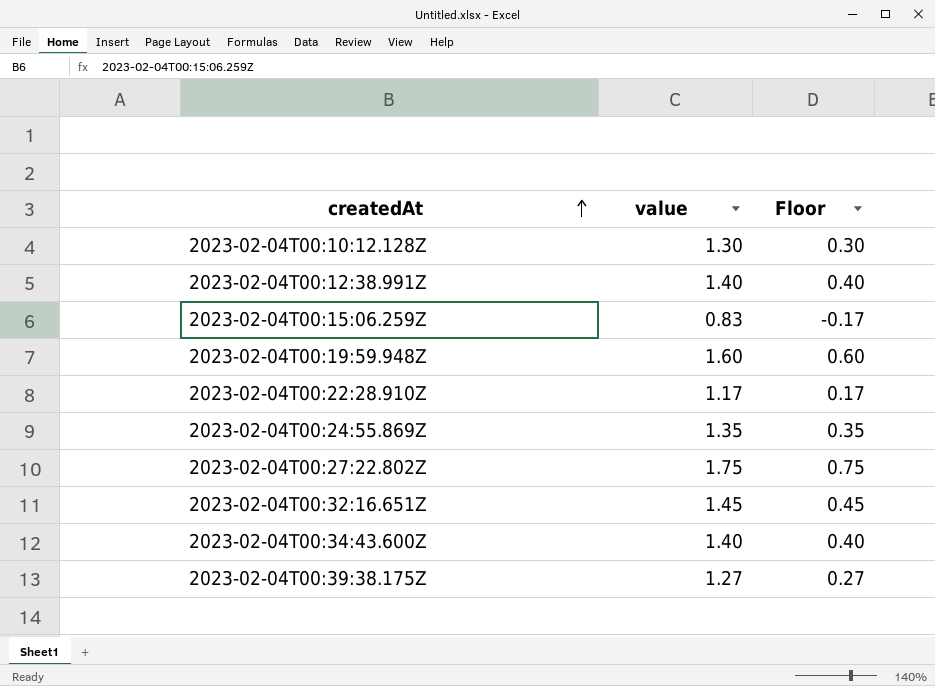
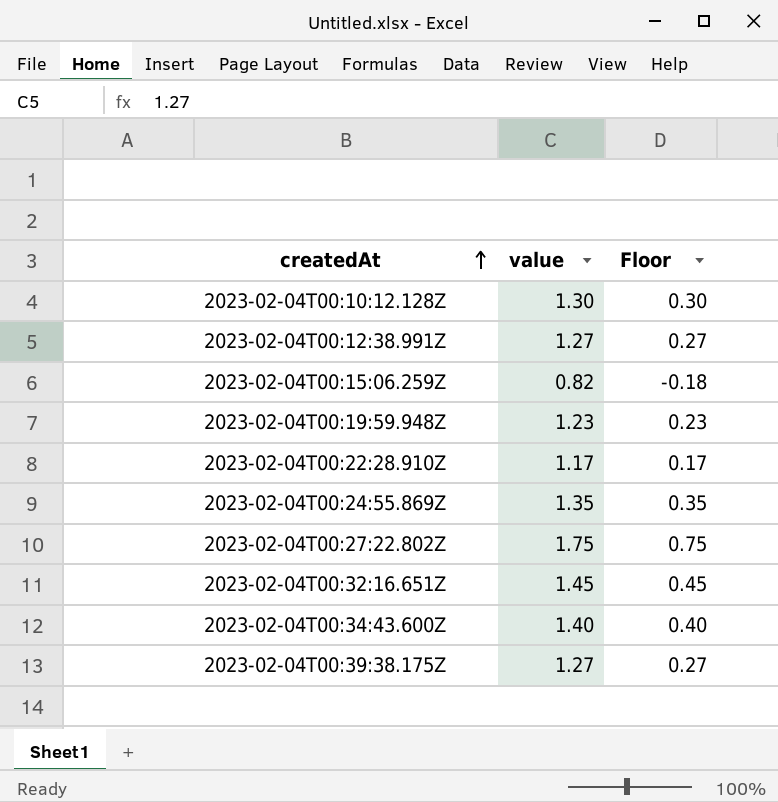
2023-02-04T00:12:38.991Z | value: 1.40 -> 1.27
2023-02-04T00:12:38.991Z | Floor: 0.40 -> 0.27
2023-02-04T00:15:06.259Z | value: 0.83 -> 0.82
2023-02-04T00:15:06.259Z | Floor: -0.17 -> -0.18
2023-02-04T00:19:59.948Z | value: 1.60 -> 1.23
2023-02-04T00:19:59.948Z | Floor: 0.60 -> 0.23

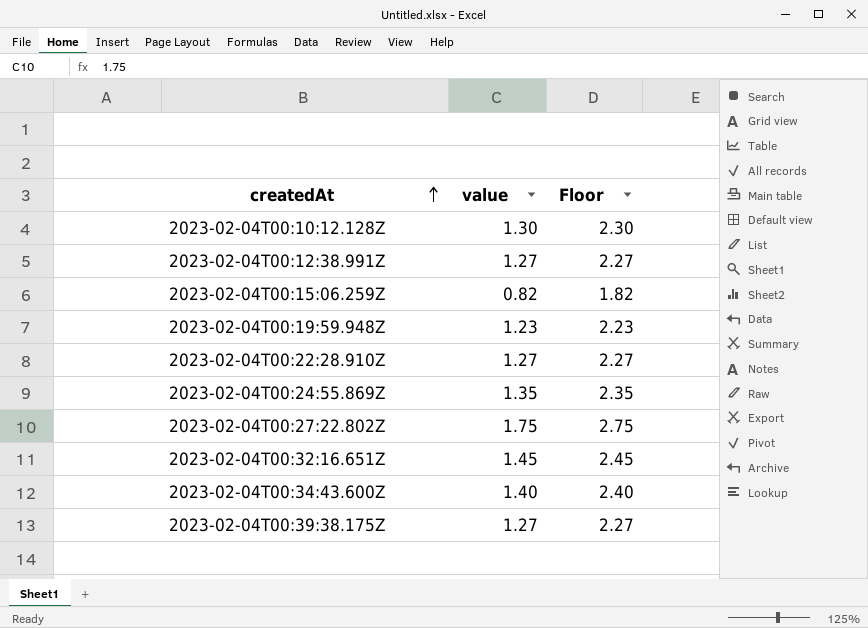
column Floor | formula: [value] - 1 -> [value] + 1
2023-02-04T00:22:28.910Z | value: 1.17 -> 1.27

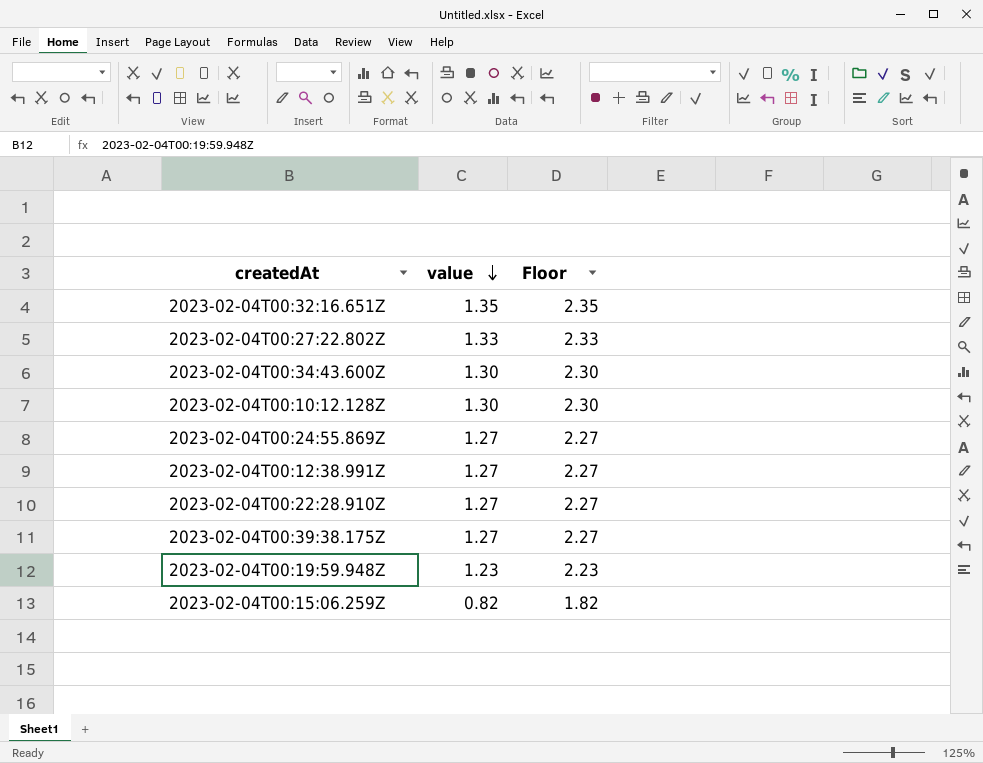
row order: createdAt ascending -> value descending
2023-02-04T00:32:16.651Z | value: 1.45 -> 1.35
2023-02-04T00:32:16.651Z | Floor: 2.45 -> 2.35
2023-02-04T00:27:22.802Z | value: 1.75 -> 1.33
2023-02-04T00:27:22.802Z | Floor: 2.75 -> 2.33
2023-02-04T00:34:43.600Z | value: 1.40 -> 1.30
2023-02-04T00:34:43.600Z | Floor: 2.40 -> 2.30
2023-02-04T00:24:55.869Z | value: 1.35 -> 1.27
2023-02-04T00:24:55.869Z | Floor: 2.35 -> 2.27

